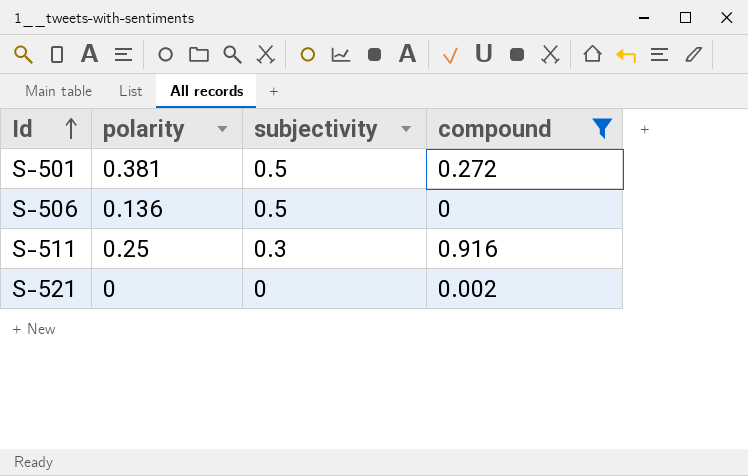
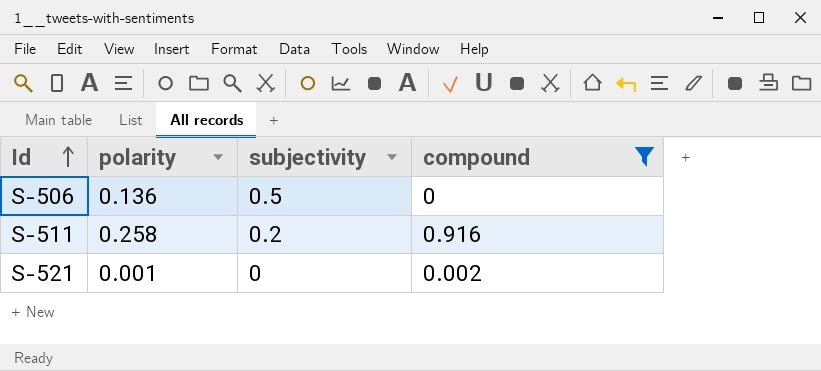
row S-501: 0.381 | 0.5 | 0.272 -> none
S-511 | polarity: 0.25 -> 0.258
S-511 | subjectivity: 0.3 -> 0.2
S-521 | polarity: 0 -> 0.001

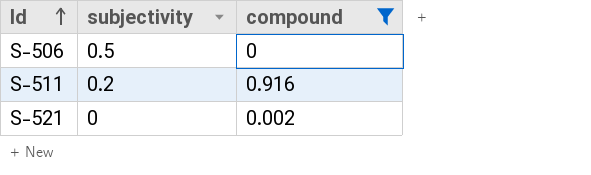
column polarity | position: 2 -> none

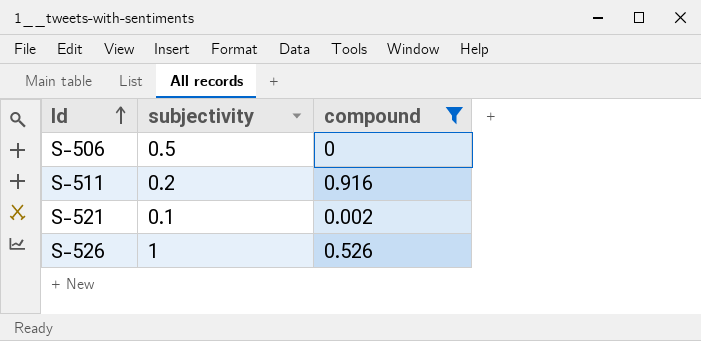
S-521 | subjectivity: 0 -> 0.1
row S-526: none -> 1 | 0.526

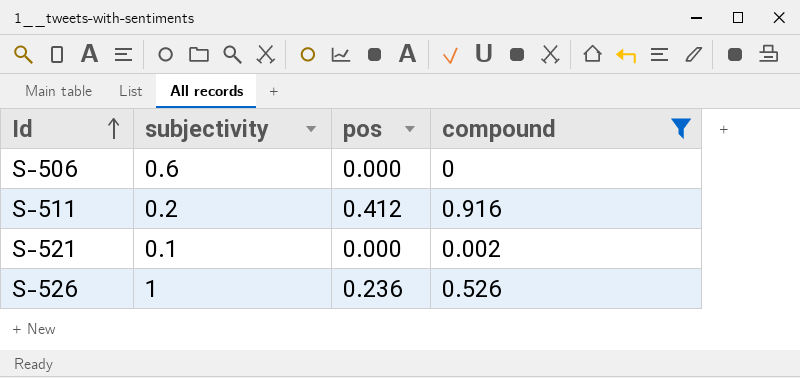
column pos | position: none -> 3
S-506 | subjectivity: 0.5 -> 0.6

